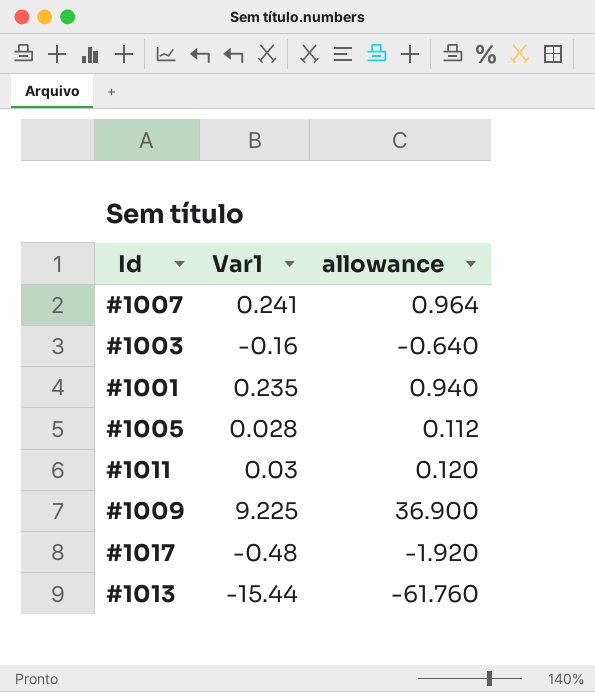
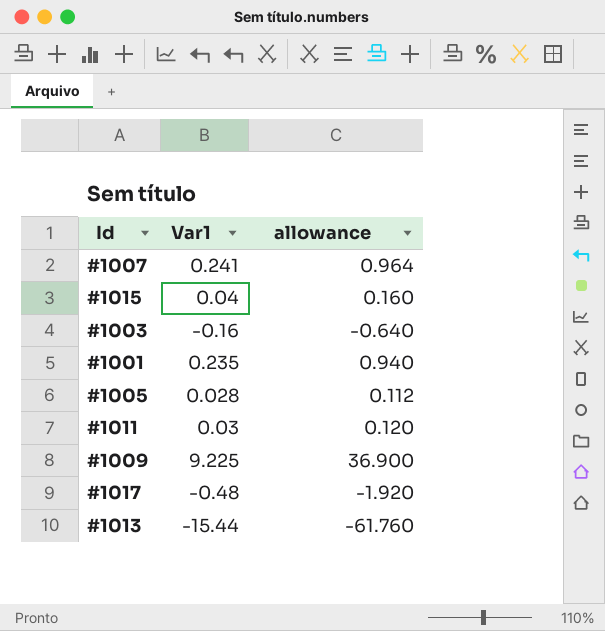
row #1015: none -> 0.04 | 0.160

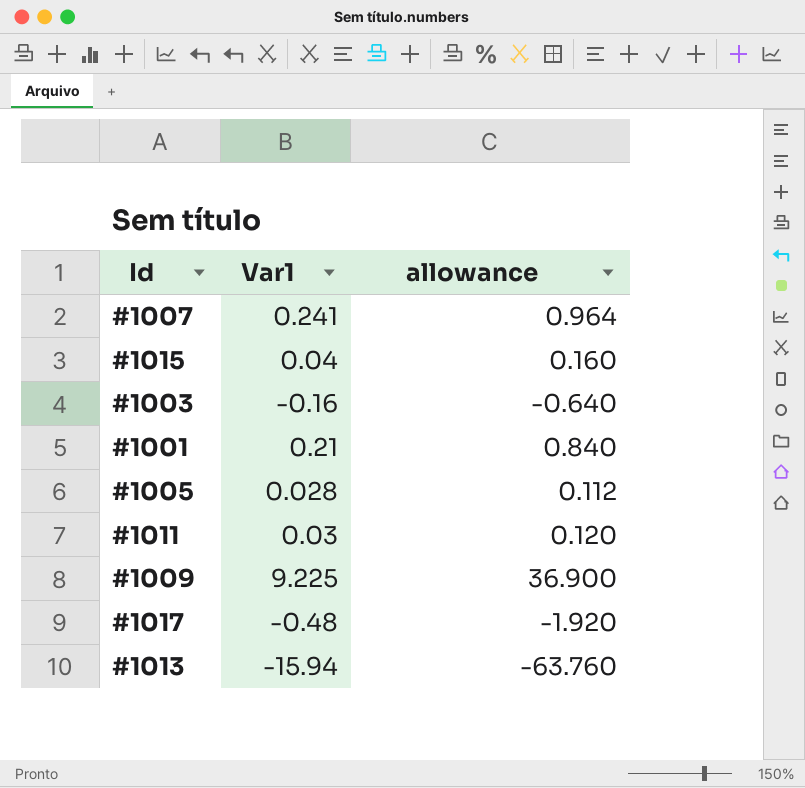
#1001 | Var1: 0.235 -> 0.21
#1001 | allowance: 0.940 -> 0.840
#1013 | Var1: -15.44 -> -15.94
#1013 | allowance: -61.760 -> -63.760

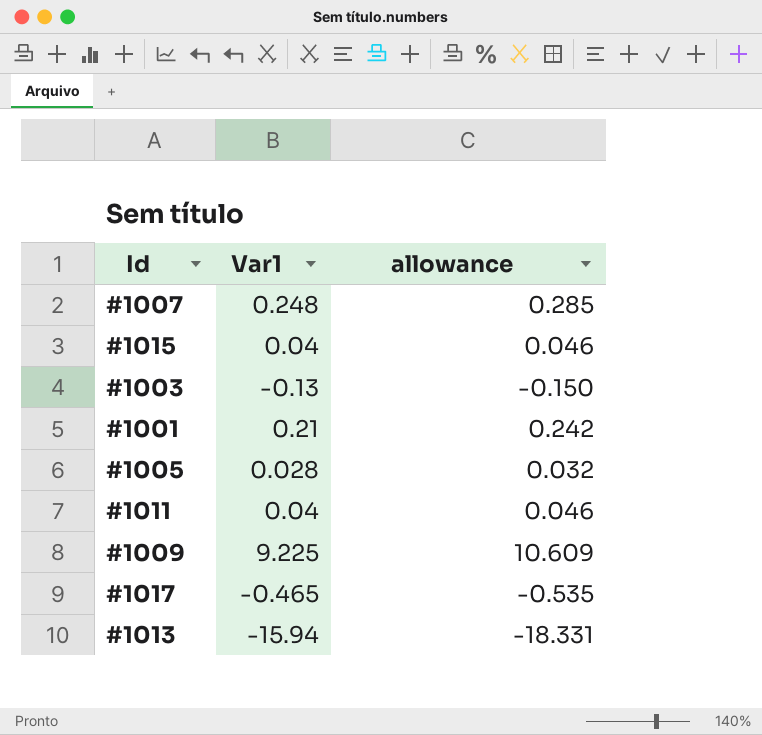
column allowance | formula: [Var1] * 4 -> [Var1] * 1.15
#1007 | Var1: 0.241 -> 0.248
#1003 | Var1: -0.16 -> -0.13
#1011 | Var1: 0.03 -> 0.04
#1017 | Var1: -0.48 -> -0.465

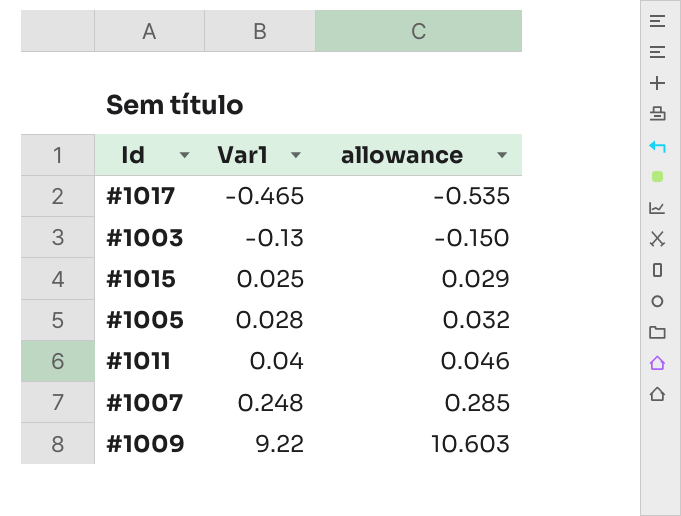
row order: none -> Var1 ascending
row #1001: 0.21 | 0.242 -> none
row #1013: -15.94 | -18.331 -> none
#1015 | Var1: 0.04 -> 0.025
#1015 | allowance: 0.046 -> 0.029
#1009 | Var1: 9.225 -> 9.22
#1009 | allowance: 10.609 -> 10.603

